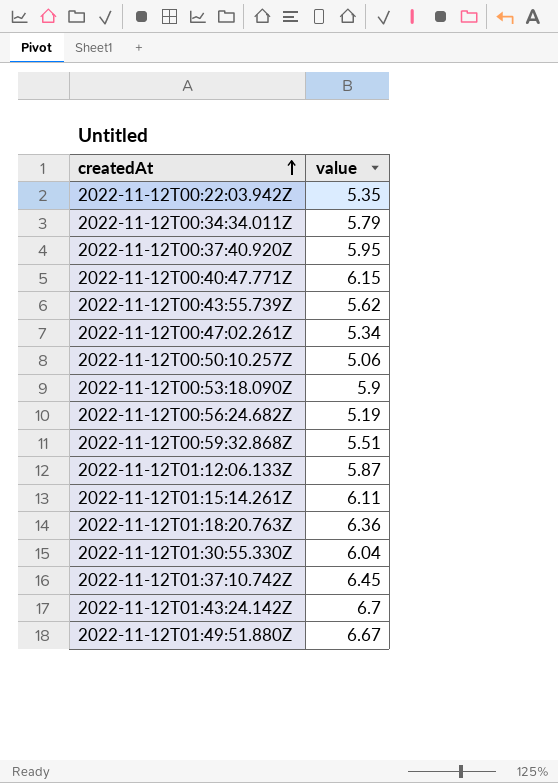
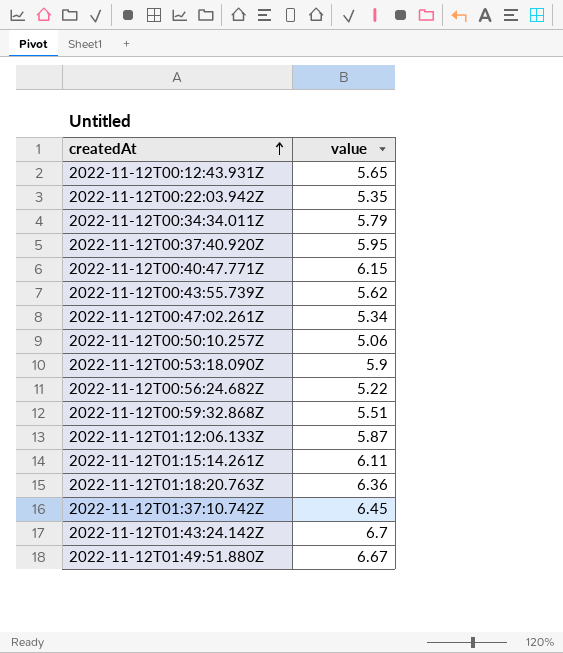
row 2022-11-12T01:30:55.330Z: 6.04 -> none
row 2022-11-12T00:12:43.931Z: none -> 5.65
2022-11-12T00:56:24.682Z | value: 5.19 -> 5.22

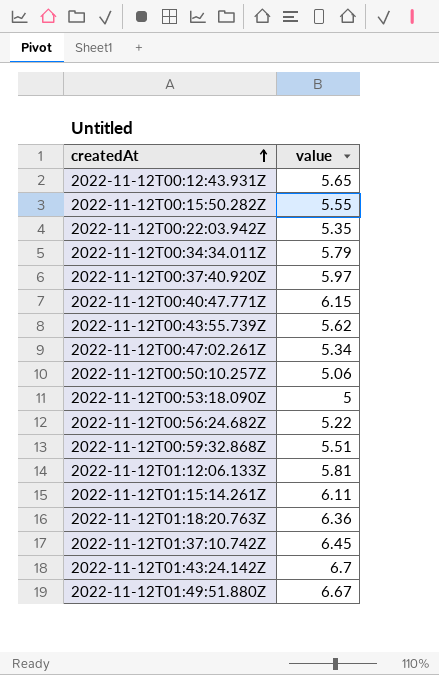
row 2022-11-12T00:15:50.282Z: none -> 5.55
2022-11-12T00:37:40.920Z | value: 5.95 -> 5.97
2022-11-12T00:53:18.090Z | value: 5.9 -> 5
2022-11-12T01:12:06.133Z | value: 5.87 -> 5.81

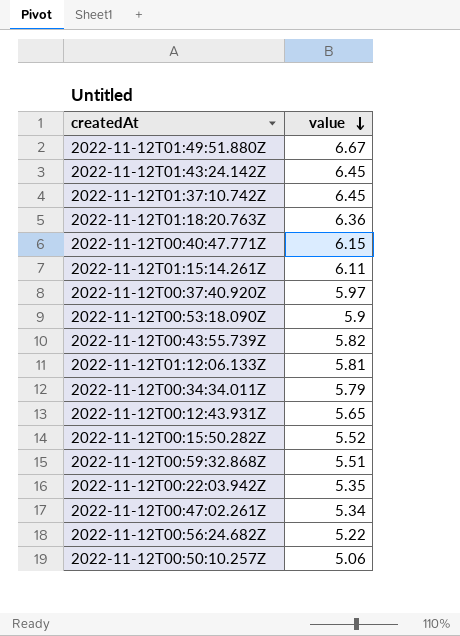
row order: createdAt ascending -> value descending
2022-11-12T01:43:24.142Z | value: 6.7 -> 6.45
2022-11-12T00:53:18.090Z | value: 5 -> 5.9
2022-11-12T00:43:55.739Z | value: 5.62 -> 5.82
2022-11-12T00:15:50.282Z | value: 5.55 -> 5.52

